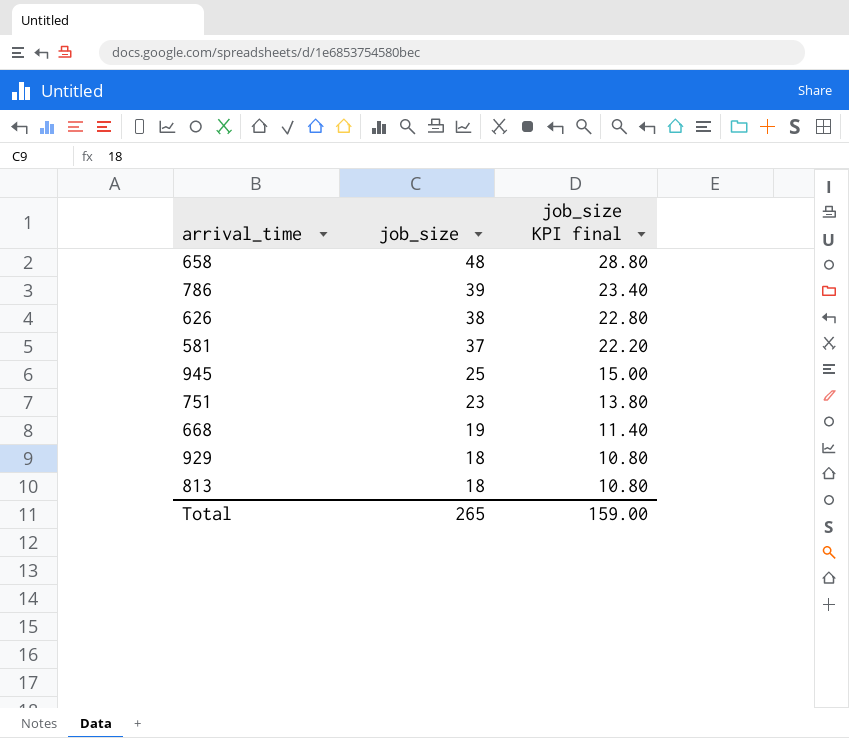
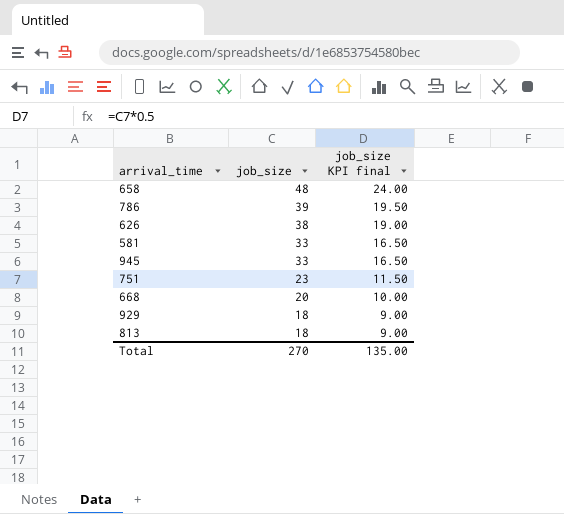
column job_size KPI final | formula: [job_size] * 0.6 -> [job_size] * 0.5
581 | job_size: 37 -> 33
945 | job_size: 25 -> 33
668 | job_size: 19 -> 20
Total | job_size: 265 -> 270
Total | job_size KPI final: 159.00 -> 135.00

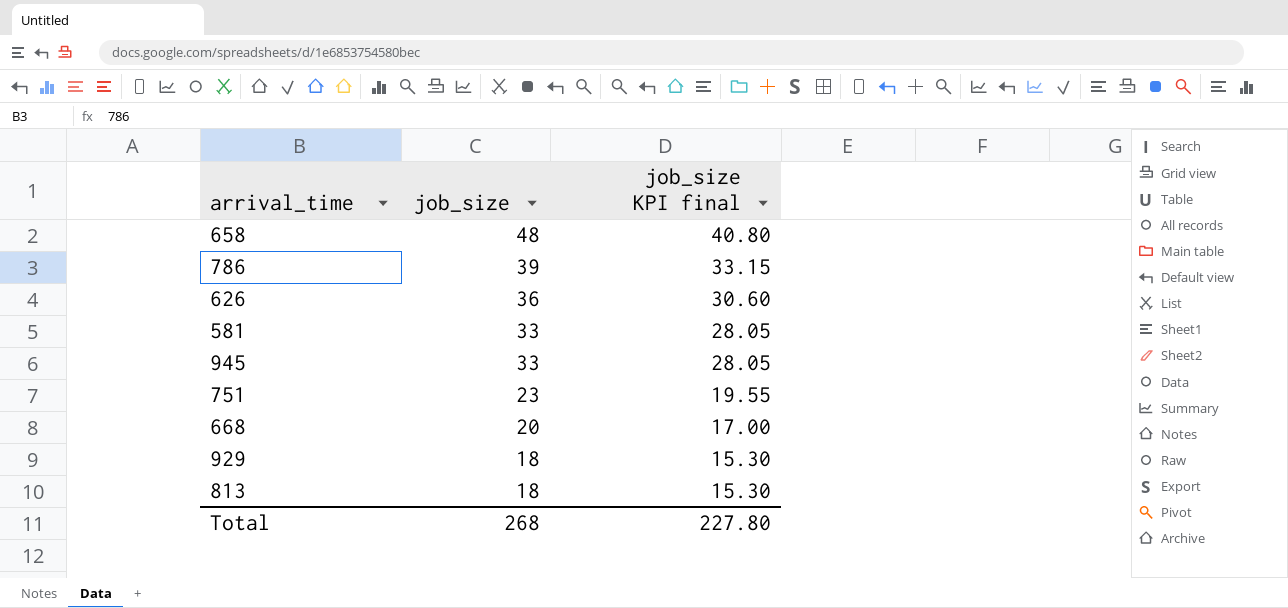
column job_size KPI final | formula: [job_size] * 0.5 -> [job_size] * 0.85
626 | job_size: 38 -> 36
Total | job_size: 270 -> 268
Total | job_size KPI final: 135.00 -> 227.80

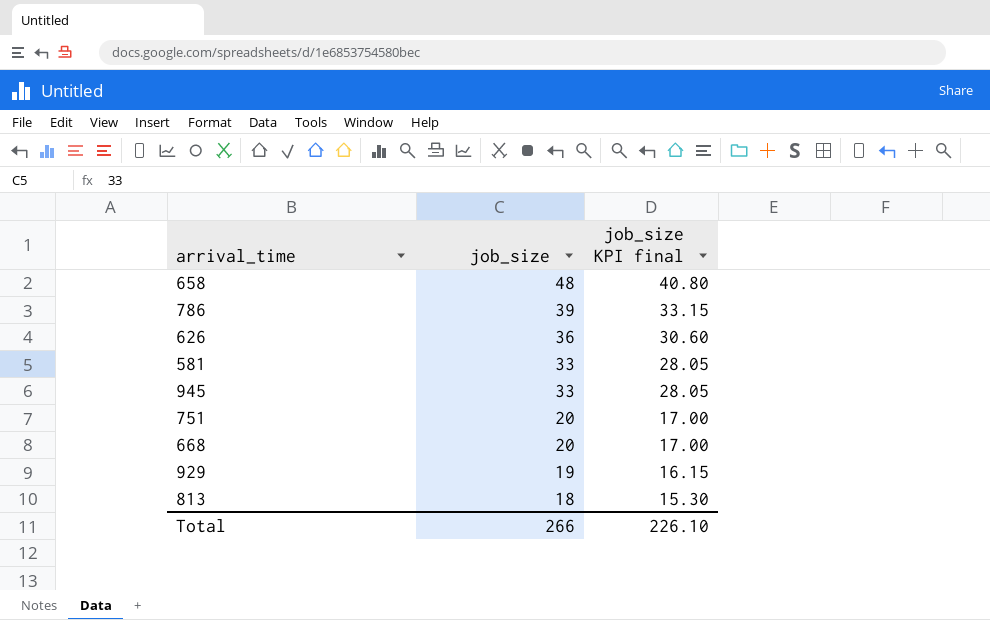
751 | job_size: 23 -> 20
751 | job_size KPI final: 19.55 -> 17.00
929 | job_size: 18 -> 19
929 | job_size KPI final: 15.30 -> 16.15
Total | job_size: 268 -> 266
Total | job_size KPI final: 227.80 -> 226.10

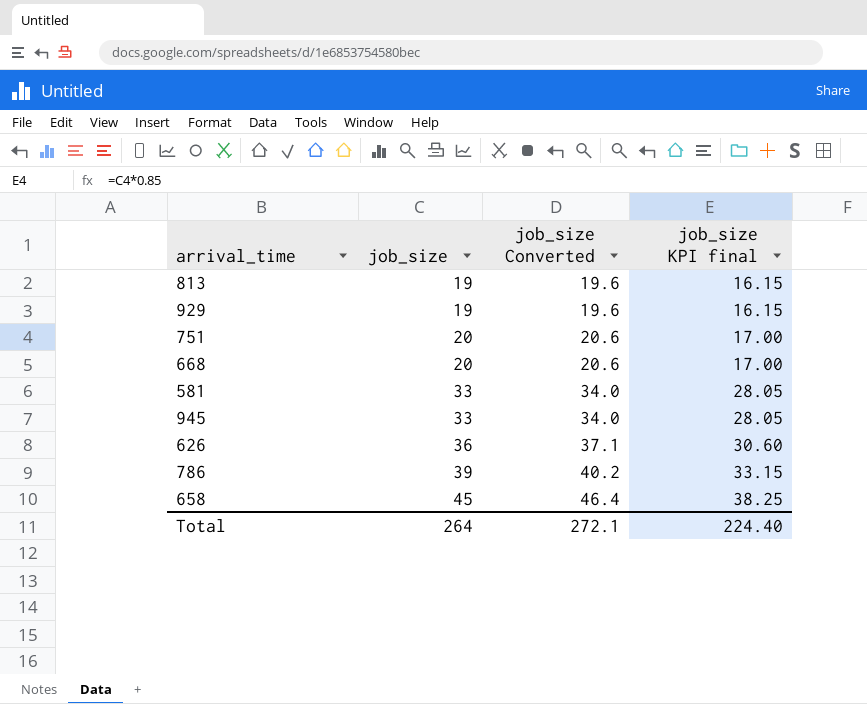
row order: job_size descending -> job_size ascending
column job_size Converted | formula: none -> [job_size] * 1.03
813 | job_size: 18 -> 19
813 | job_size KPI final: 15.30 -> 16.15
658 | job_size: 48 -> 45
658 | job_size KPI final: 40.80 -> 38.25
Total | job_size: 266 -> 264
Total | job_size KPI final: 226.10 -> 224.40

